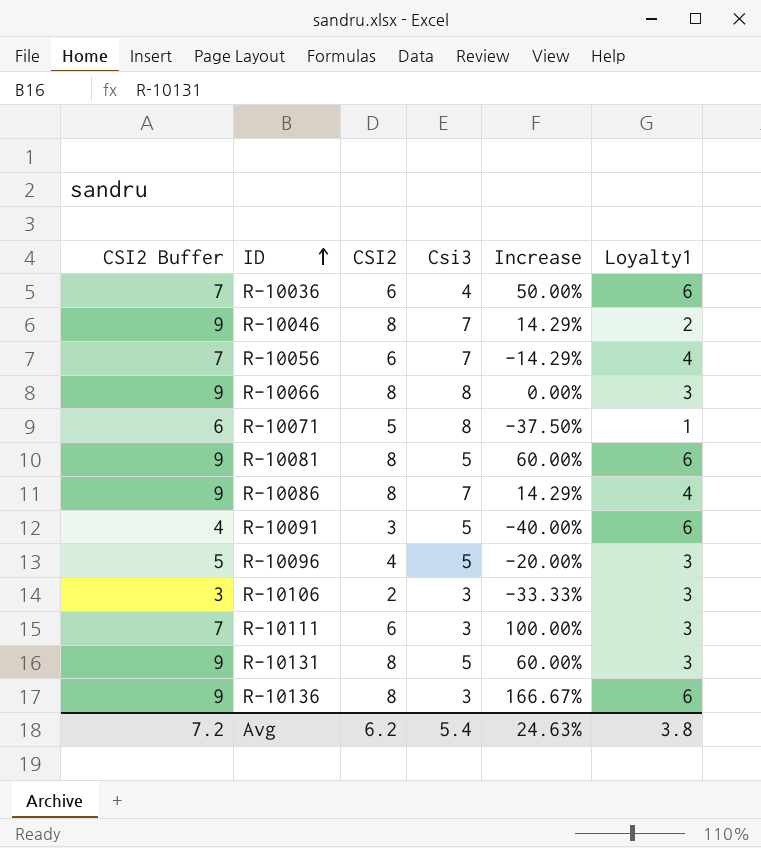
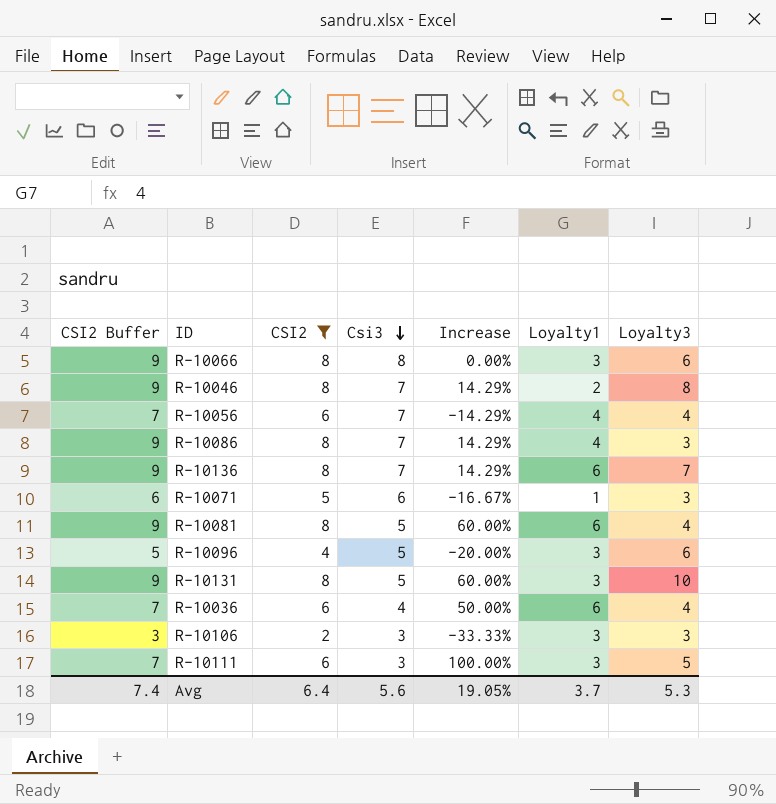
filter: none -> CSI2 != 3
row order: ID ascending -> Csi3 descending
column Loyalty3 | position: none -> 7
R-10136 | Csi3: 3 -> 7
R-10136 | Increase: 166.67% -> 14.29%
R-10071 | Csi3: 8 -> 6
R-10071 | Increase: -37.50% -> -16.67%
Avg | CSI2 Buffer: 7.2 -> 7.4
Avg | CSI2: 6.2 -> 6.4
Avg | Csi3: 5.4 -> 5.6
Avg | Increase: 24.63% -> 19.05%
Avg | Loyalty1: 3.8 -> 3.7

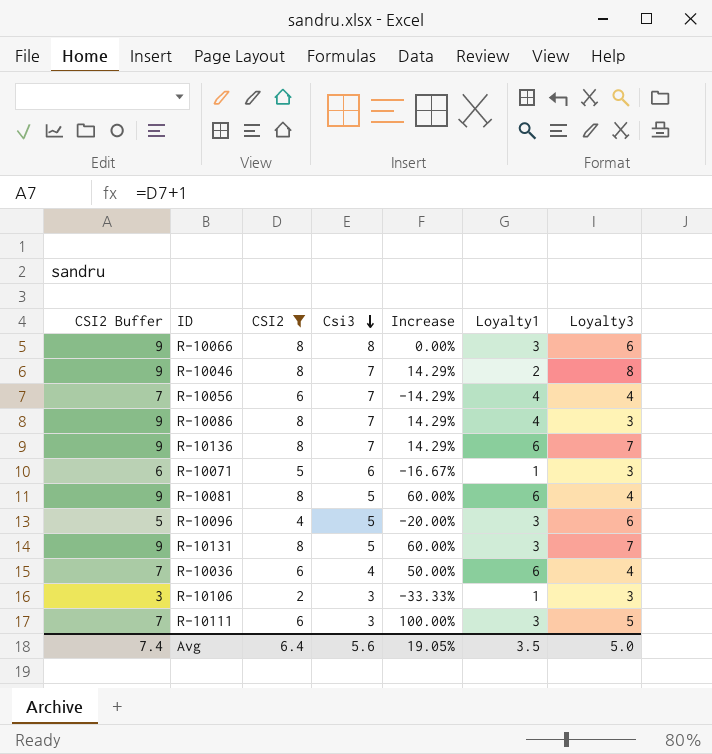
R-10131 | Loyalty3: 10 -> 7
R-10106 | Loyalty1: 3 -> 1
Avg | Loyalty1: 3.7 -> 3.5
Avg | Loyalty3: 5.3 -> 5.0

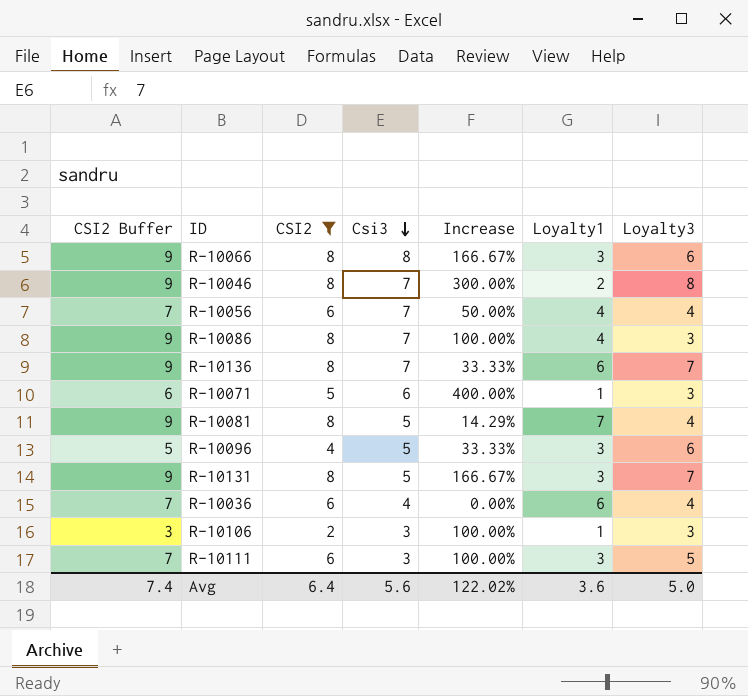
column Increase | formula: ([CSI2] - [Csi3]) / [Csi3] -> ([CSI2] - [Loyalty1]) / [Loyalty1]
R-10081 | Loyalty1: 6 -> 7
Avg | Increase: 19.05% -> 122.02%
Avg | Loyalty1: 3.5 -> 3.6

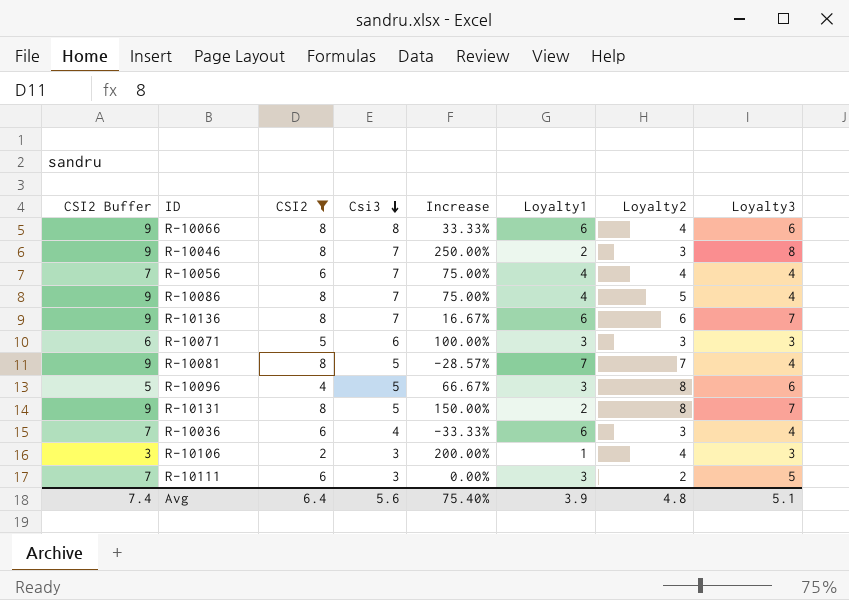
column Increase | formula: ([CSI2] - [Loyalty1]) / [Loyalty1] -> ([Csi3] - [Loyalty1]) / [Loyalty1]
column Loyalty2 | position: none -> 7
R-10066 | Loyalty1: 3 -> 6
R-10086 | Loyalty3: 3 -> 4
R-10071 | Loyalty1: 1 -> 3
R-10131 | Loyalty1: 3 -> 2
Avg | Increase: 122.02% -> 75.40%
Avg | Loyalty1: 3.6 -> 3.9
Avg | Loyalty3: 5.0 -> 5.1

